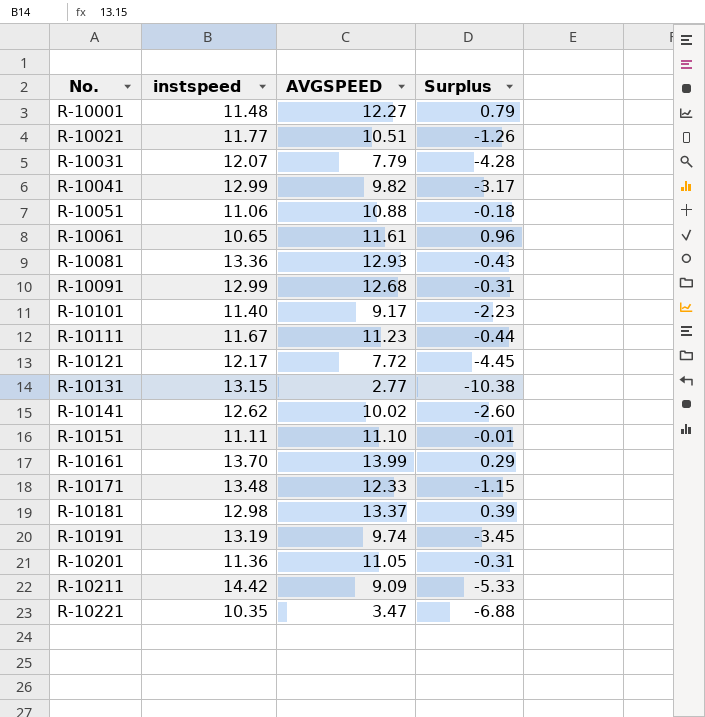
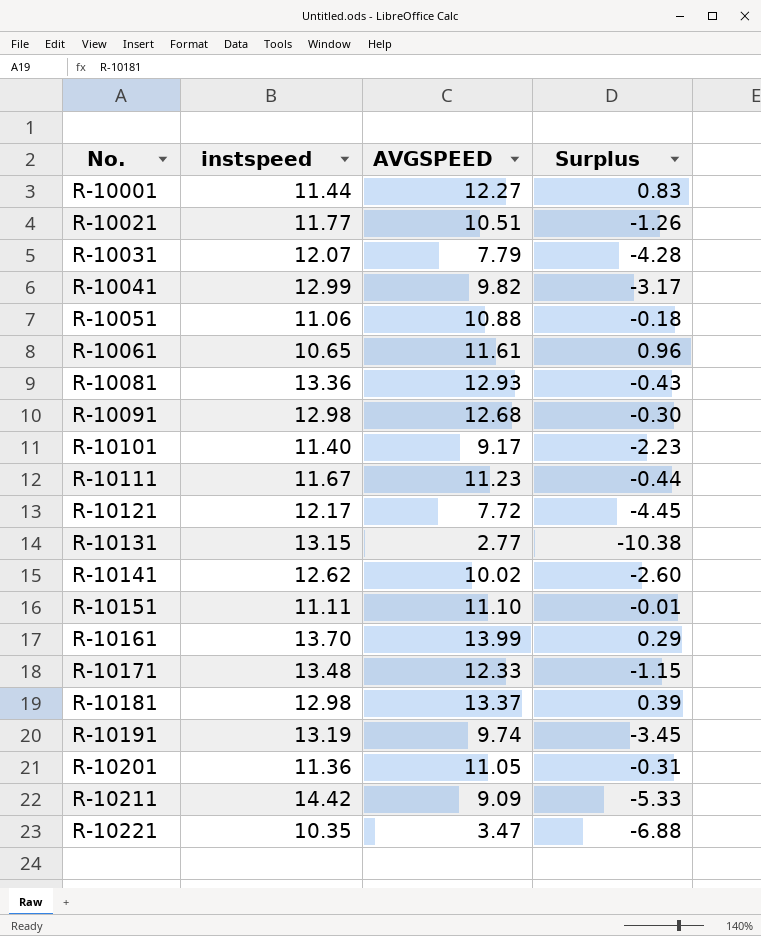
R-10001 | instspeed: 11.48 -> 11.44
R-10001 | Surplus: 0.79 -> 0.83
R-10091 | instspeed: 12.99 -> 12.98
R-10091 | Surplus: -0.31 -> -0.30

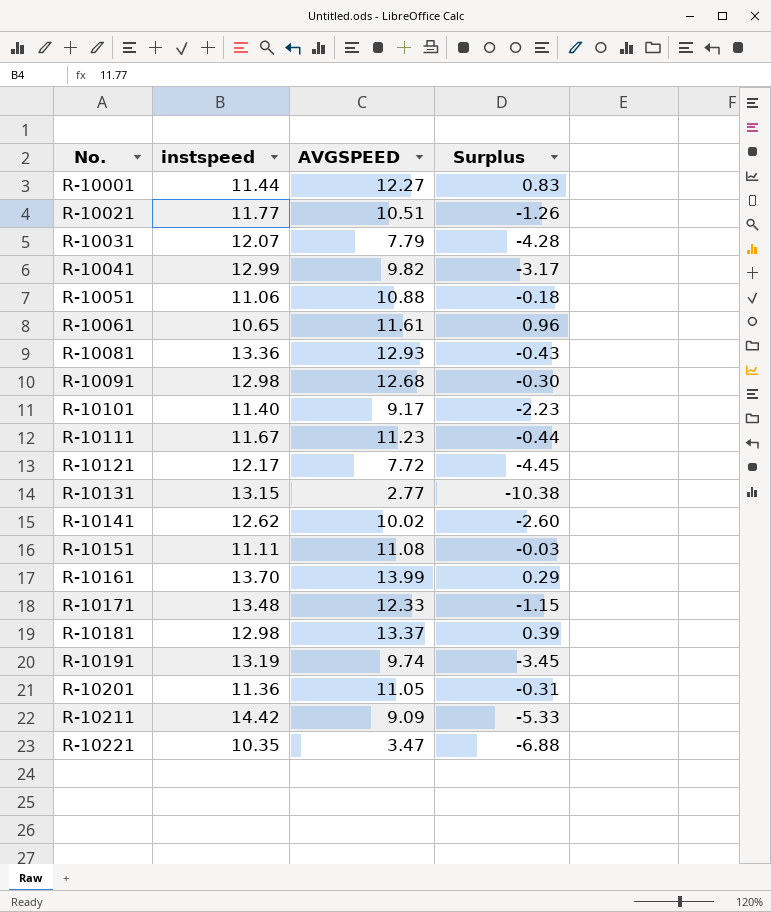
R-10151 | AVGSPEED: 11.10 -> 11.08
R-10151 | Surplus: -0.01 -> -0.03

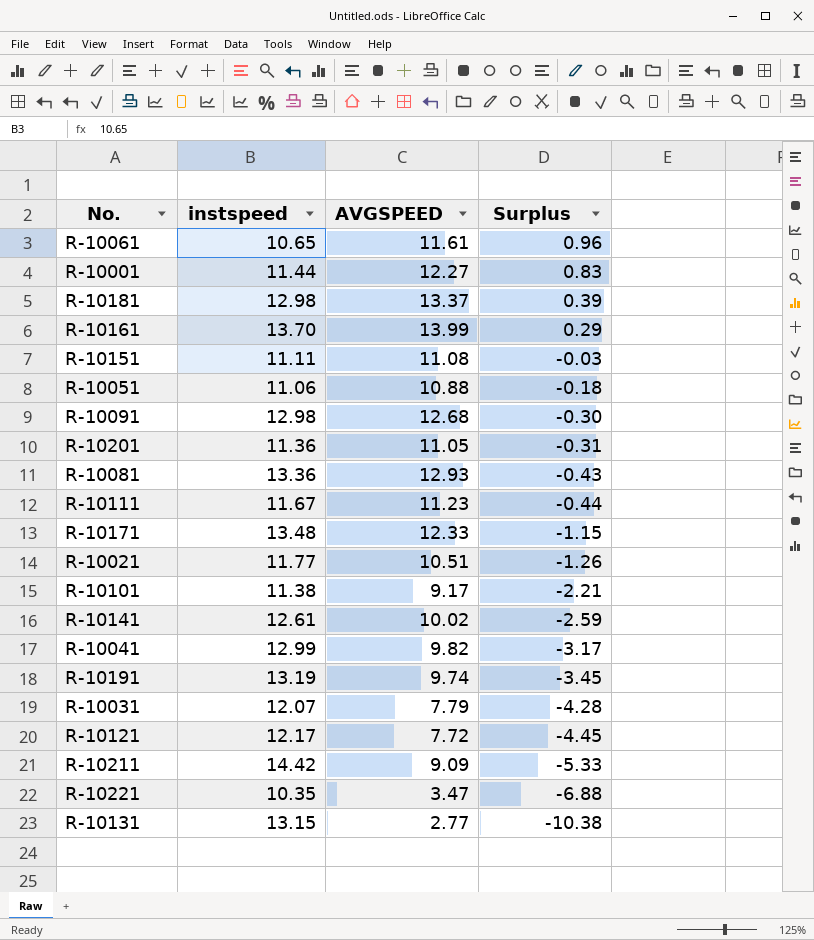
row order: No. ascending -> Surplus descending
R-10101 | instspeed: 11.40 -> 11.38
R-10101 | Surplus: -2.23 -> -2.21
R-10141 | instspeed: 12.62 -> 12.61
R-10141 | Surplus: -2.60 -> -2.59

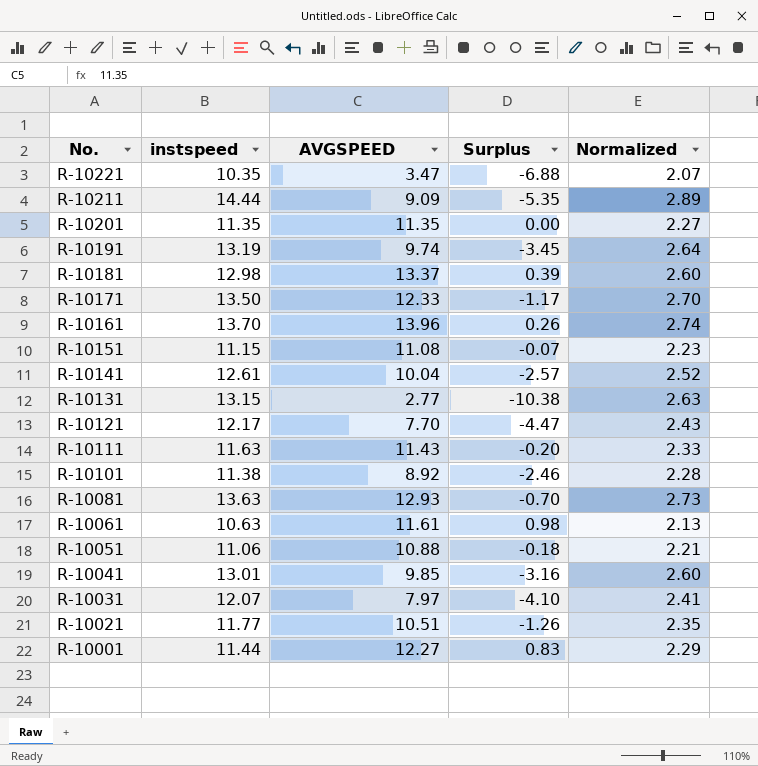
row order: Surplus descending -> No. descending
column Normalized | formula: none -> [instspeed] * 0.2
row R-10091: 12.98 | 12.68 | -0.30 -> none
R-10211 | instspeed: 14.42 -> 14.44
R-10211 | Surplus: -5.33 -> -5.35
R-10201 | instspeed: 11.36 -> 11.35
R-10201 | AVGSPEED: 11.05 -> 11.35
R-10201 | Surplus: -0.31 -> 0.00
R-10171 | instspeed: 13.48 -> 13.50
R-10171 | Surplus: -1.15 -> -1.17
R-10161 | AVGSPEED: 13.99 -> 13.96
R-10161 | Surplus: 0.29 -> 0.26
R-10151 | instspeed: 11.11 -> 11.15
R-10151 | Surplus: -0.03 -> -0.07
R-10141 | AVGSPEED: 10.02 -> 10.04
R-10141 | Surplus: -2.59 -> -2.57
R-10121 | AVGSPEED: 7.72 -> 7.70
R-10121 | Surplus: -4.45 -> -4.47
R-10111 | instspeed: 11.67 -> 11.63
R-10111 | AVGSPEED: 11.23 -> 11.43
R-10111 | Surplus: -0.44 -> -0.20
R-10101 | AVGSPEED: 9.17 -> 8.92
R-10101 | Surplus: -2.21 -> -2.46
R-10081 | instspeed: 13.36 -> 13.63
R-10081 | Surplus: -0.43 -> -0.70
R-10061 | instspeed: 10.65 -> 10.63
R-10061 | Surplus: 0.96 -> 0.98
R-10041 | instspeed: 12.99 -> 13.01
R-10041 | AVGSPEED: 9.82 -> 9.85
R-10041 | Surplus: -3.17 -> -3.16
R-10031 | AVGSPEED: 7.79 -> 7.97
R-10031 | Surplus: -4.28 -> -4.10

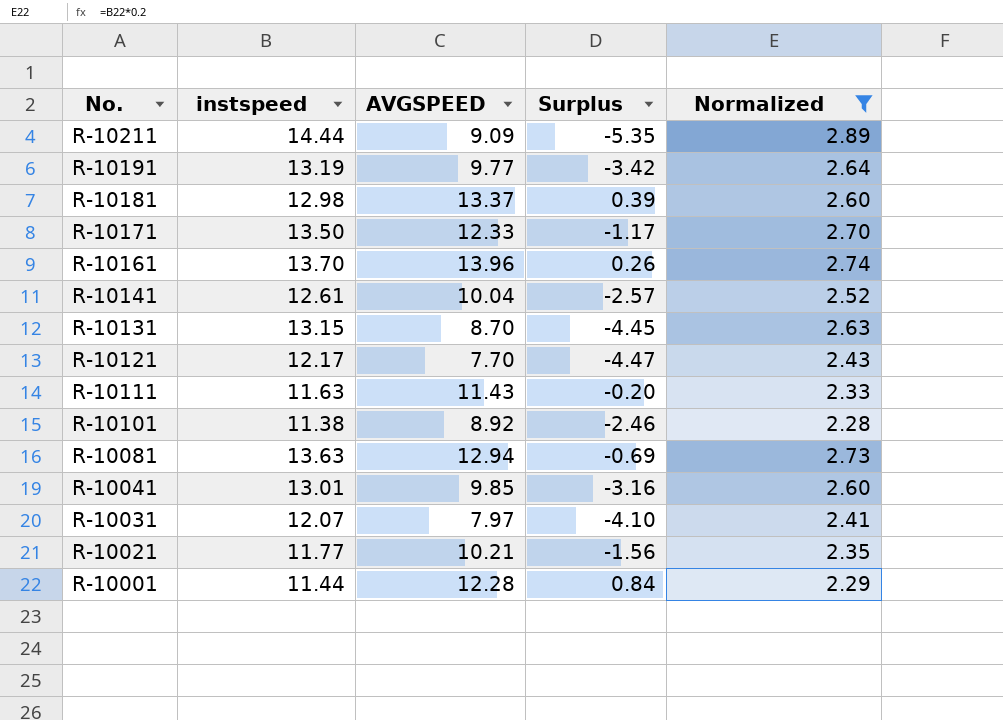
filter: none -> Normalized >= 2.28
R-10191 | AVGSPEED: 9.74 -> 9.77
R-10191 | Surplus: -3.45 -> -3.42
R-10131 | AVGSPEED: 2.77 -> 8.70
R-10131 | Surplus: -10.38 -> -4.45
R-10081 | AVGSPEED: 12.93 -> 12.94
R-10081 | Surplus: -0.70 -> -0.69
R-10021 | AVGSPEED: 10.51 -> 10.21
R-10021 | Surplus: -1.26 -> -1.56
R-10001 | AVGSPEED: 12.27 -> 12.28
R-10001 | Surplus: 0.83 -> 0.84

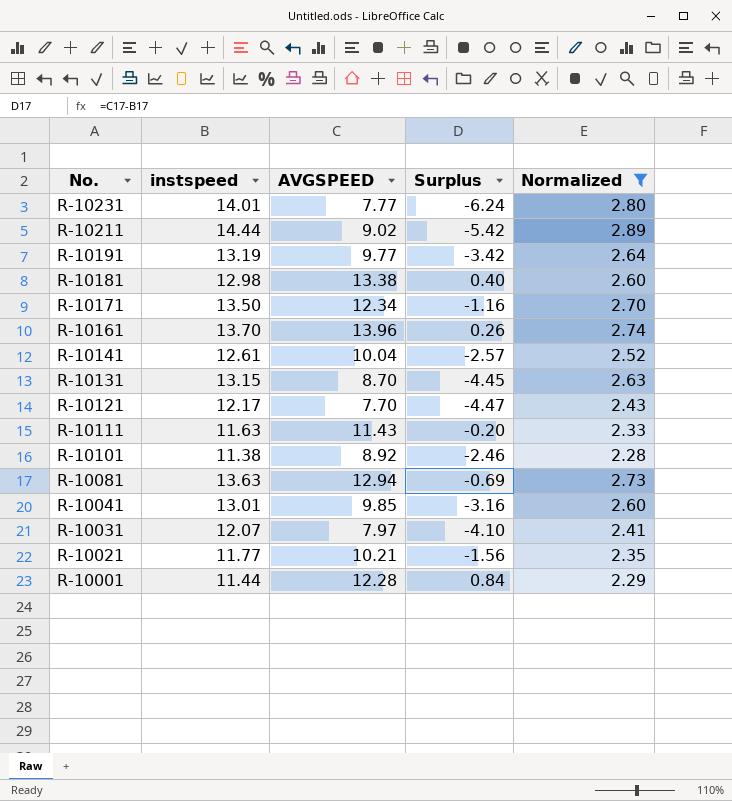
row R-10231: none -> 14.01 | 7.77 | -6.24 | 2.80
R-10211 | AVGSPEED: 9.09 -> 9.02
R-10211 | Surplus: -5.35 -> -5.42
R-10181 | AVGSPEED: 13.37 -> 13.38
R-10181 | Surplus: 0.39 -> 0.40
R-10171 | AVGSPEED: 12.33 -> 12.34
R-10171 | Surplus: -1.17 -> -1.16

